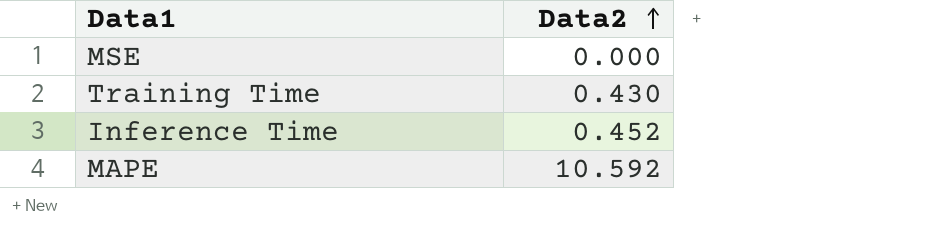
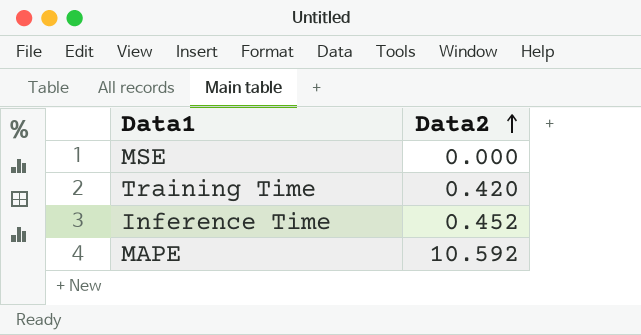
Training Time | Data2: 0.430 -> 0.420

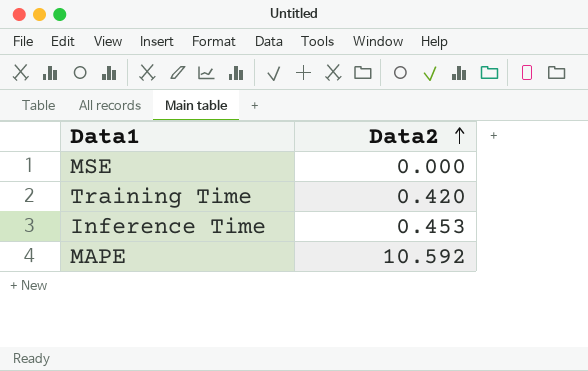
Inference Time | Data2: 0.452 -> 0.453

